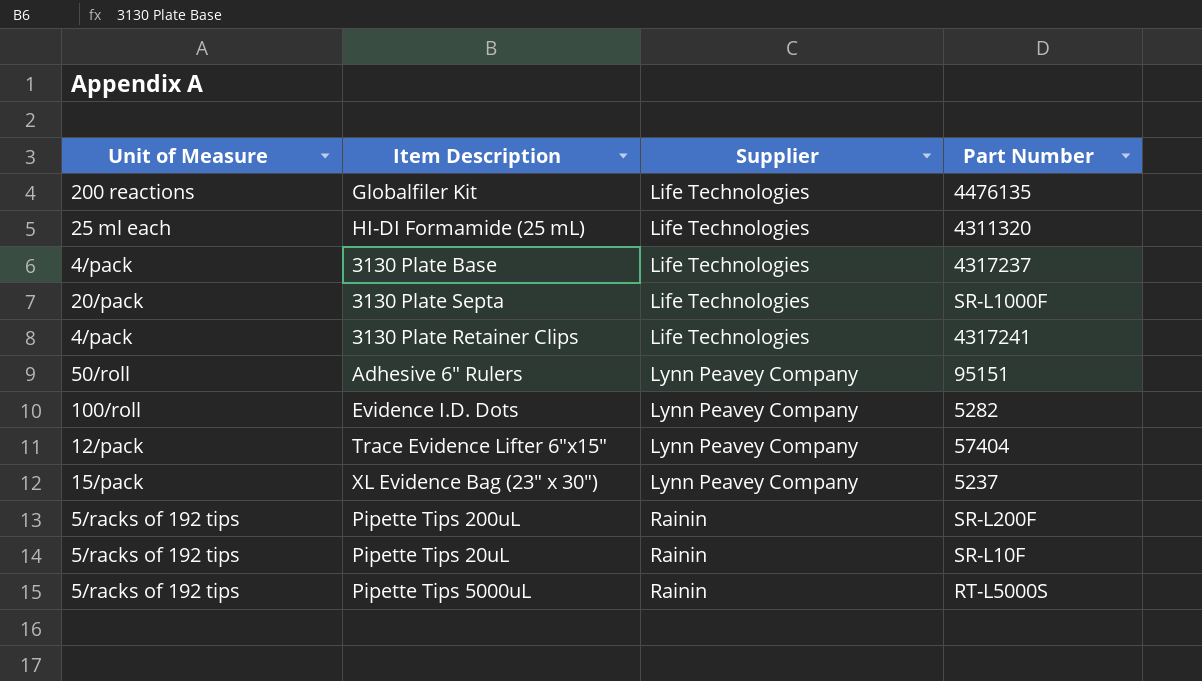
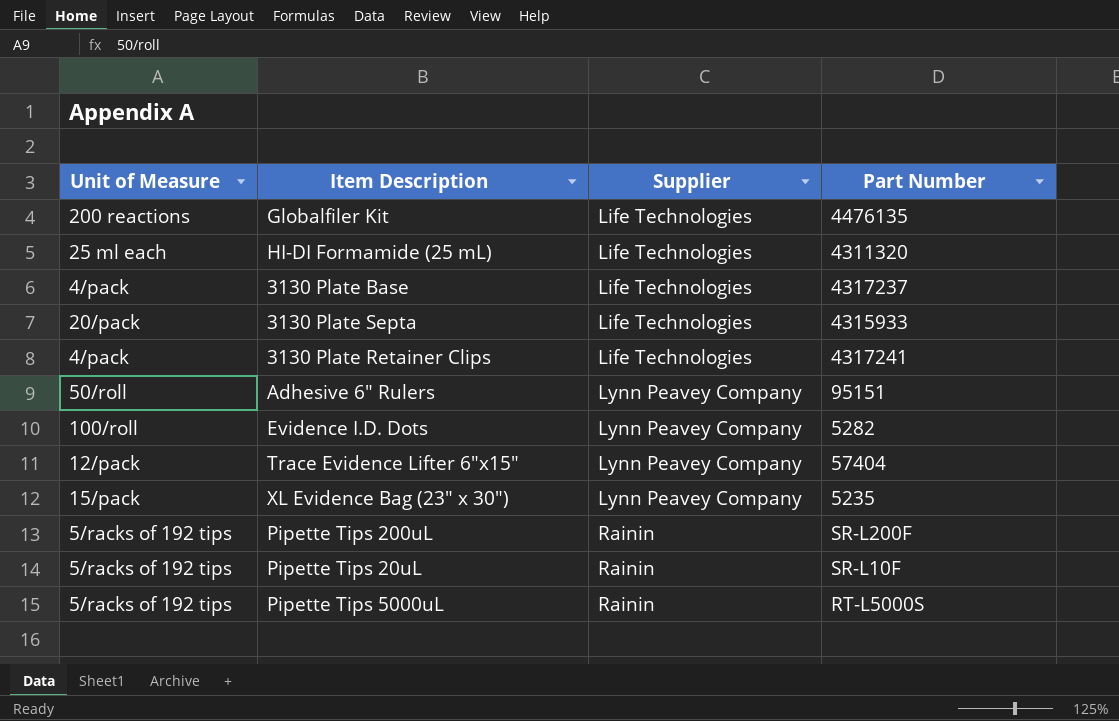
3130 Plate Septa | Part Number: SR-L1000F -> 4315933
XL Evidence Bag (23" x 30") | Part Number: 5237 -> 5235

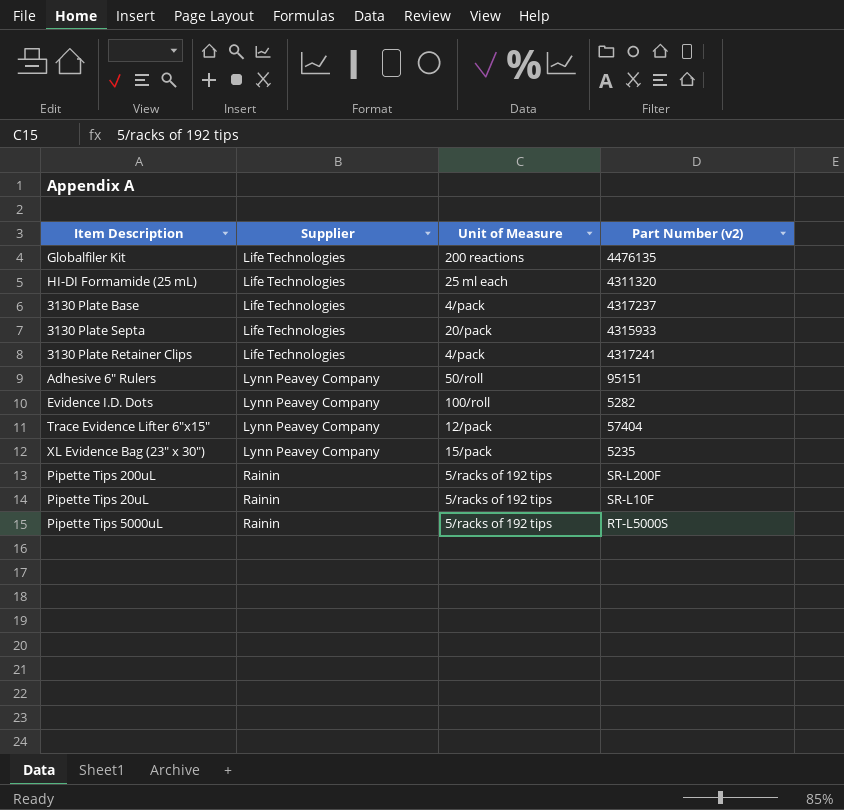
column Unit of Measure | position: 1 -> 3
column name: Part Number -> Part Number (v2)

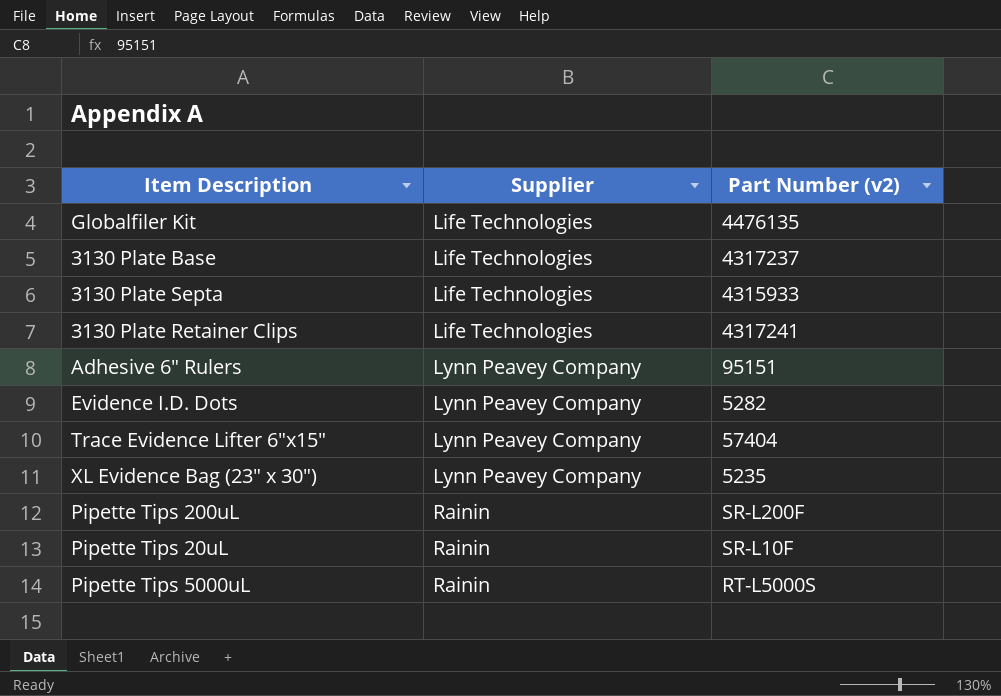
column Unit of Measure | position: 3 -> none
row HI-DI Formamide (25 mL): Life Technologies | 25 ml each | 4311320 -> none

